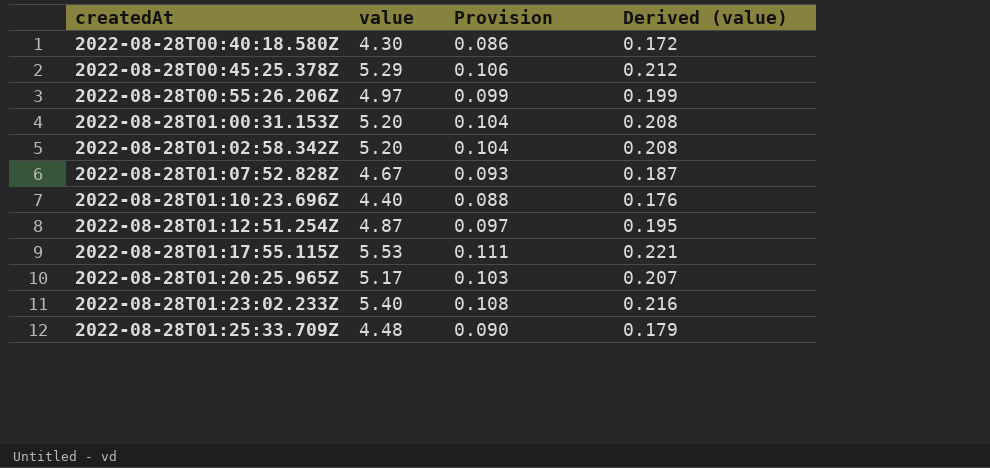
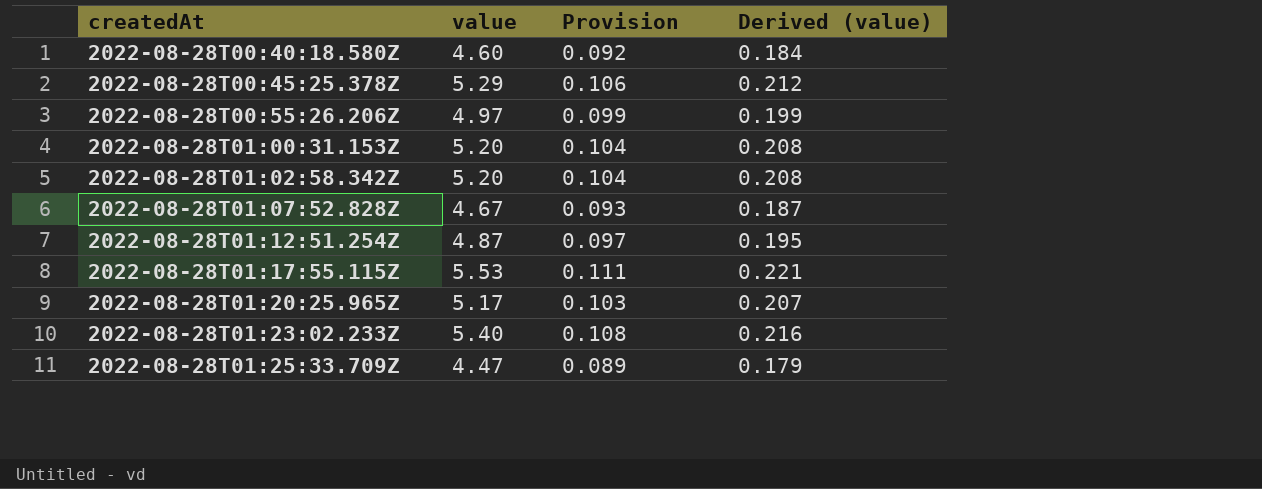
row 2022-08-28T01:10:23.696Z: 4.40 | 0.088 | 0.176 -> none
2022-08-28T00:40:18.580Z | value: 4.30 -> 4.60
2022-08-28T00:40:18.580Z | Provision: 0.086 -> 0.092
2022-08-28T00:40:18.580Z | Derived (value): 0.172 -> 0.184
2022-08-28T01:25:33.709Z | value: 4.48 -> 4.47
2022-08-28T01:25:33.709Z | Provision: 0.090 -> 0.089

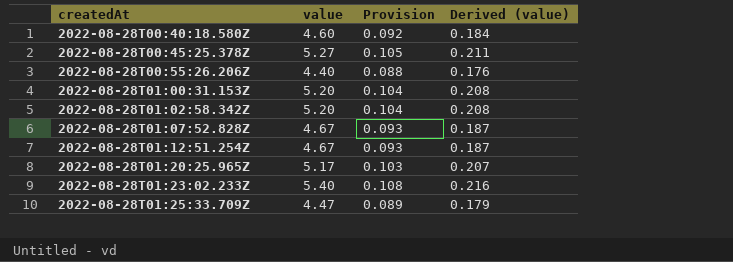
row 2022-08-28T01:17:55.115Z: 5.53 | 0.111 | 0.221 -> none
2022-08-28T00:45:25.378Z | value: 5.29 -> 5.27
2022-08-28T00:45:25.378Z | Provision: 0.106 -> 0.105
2022-08-28T00:45:25.378Z | Derived (value): 0.212 -> 0.211
2022-08-28T00:55:26.206Z | value: 4.97 -> 4.40
2022-08-28T00:55:26.206Z | Provision: 0.099 -> 0.088
2022-08-28T00:55:26.206Z | Derived (value): 0.199 -> 0.176
2022-08-28T01:12:51.254Z | value: 4.87 -> 4.67
2022-08-28T01:12:51.254Z | Provision: 0.097 -> 0.093
2022-08-28T01:12:51.254Z | Derived (value): 0.195 -> 0.187

